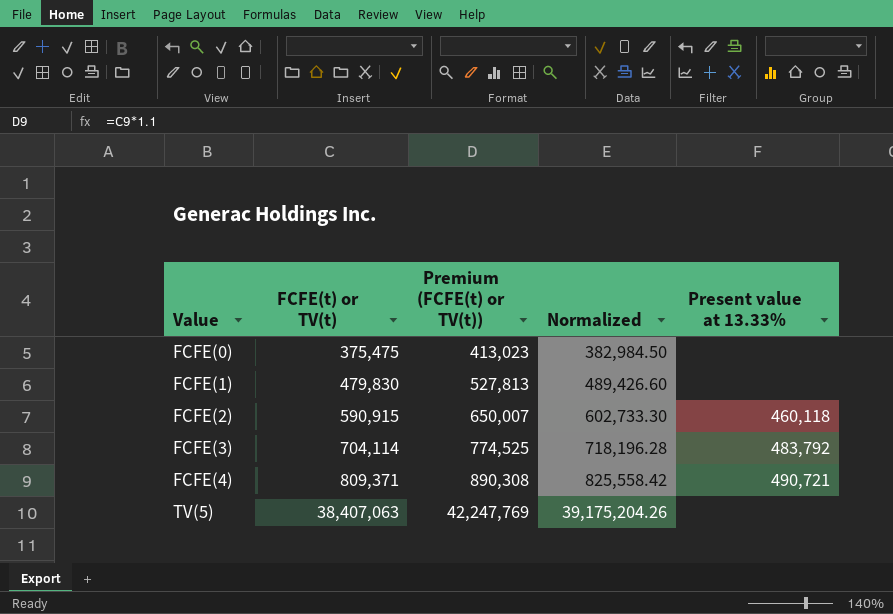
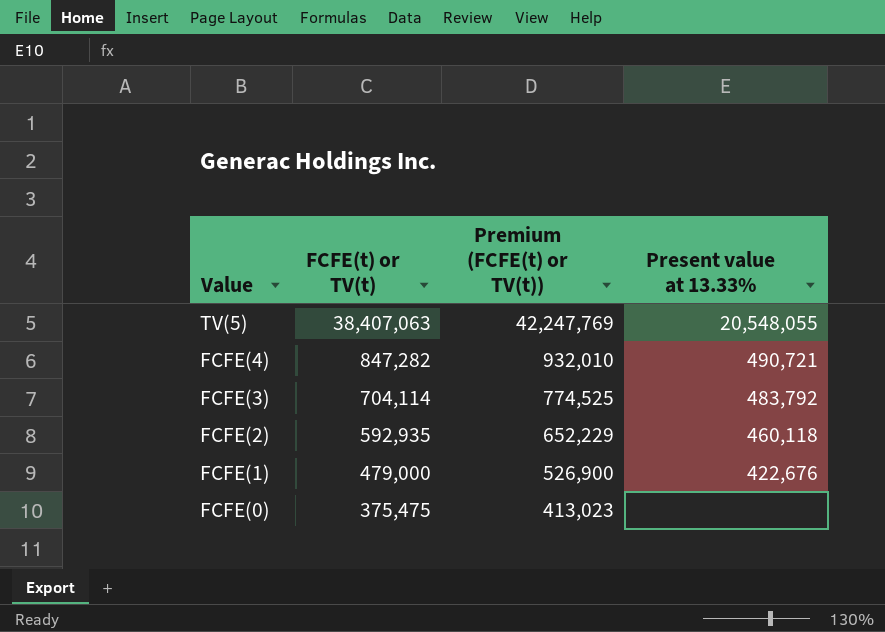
row order: Value ascending -> Value descending
column Normalized | formula: [FCFE(t) or TV(t)] * 1.02 -> none
TV(5) | Present value at 13.33%: none -> 20,548,055
FCFE(4) | FCFE(t) or TV(t): 809,371 -> 847,282
FCFE(4) | Premium (FCFE(t) or TV(t)): 890,308 -> 932,010
FCFE(2) | FCFE(t) or TV(t): 590,915 -> 592,935
FCFE(2) | Premium (FCFE(t) or TV(t)): 650,007 -> 652,229
FCFE(1) | FCFE(t) or TV(t): 479,830 -> 479,000
FCFE(1) | Premium (FCFE(t) or TV(t)): 527,813 -> 526,900
FCFE(1) | Present value at 13.33%: none -> 422,676

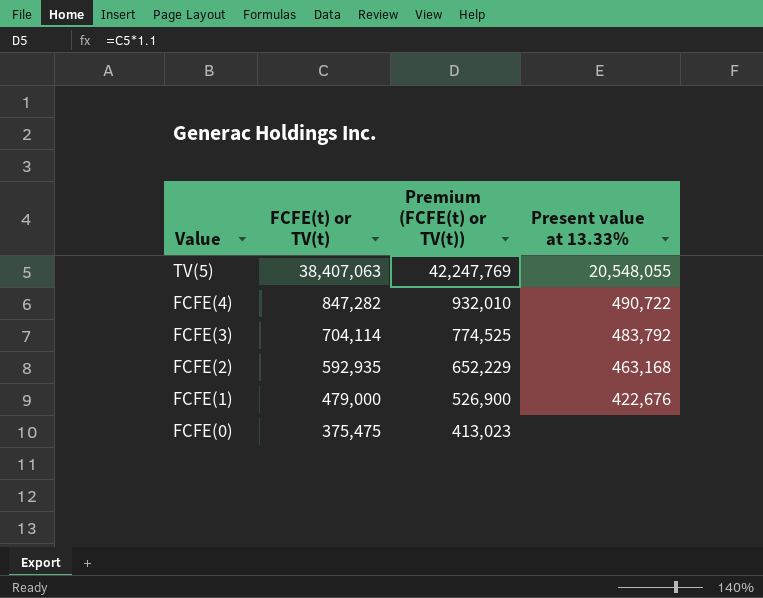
FCFE(4) | Present value at 13.33%: 490,721 -> 490,722
FCFE(2) | Present value at 13.33%: 460,118 -> 463,168

